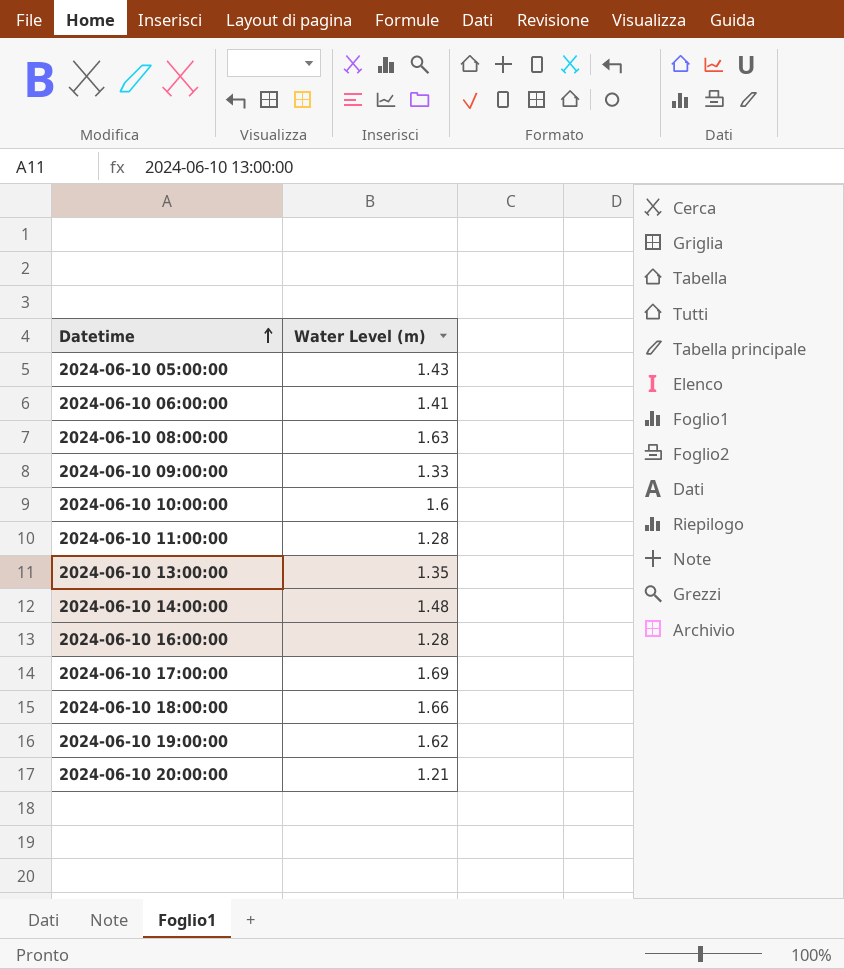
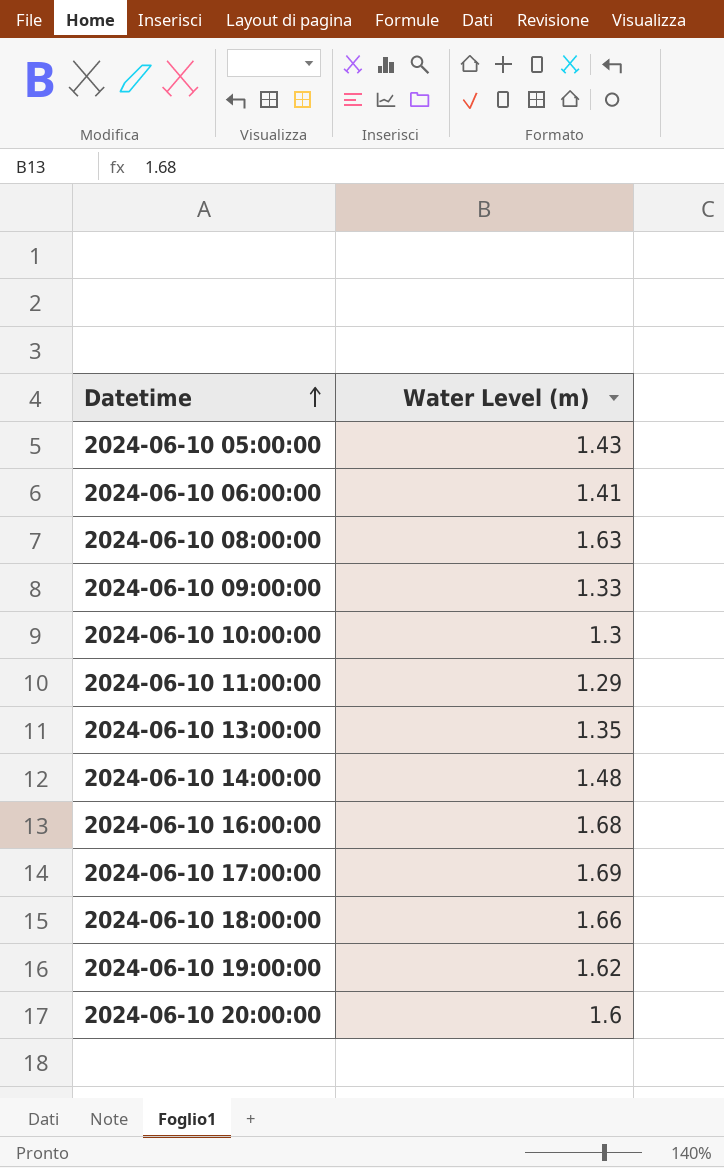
2024-06-10 10:00:00 | Water Level (m): 1.6 -> 1.3
2024-06-10 11:00:00 | Water Level (m): 1.28 -> 1.29
2024-06-10 16:00:00 | Water Level (m): 1.28 -> 1.68
2024-06-10 20:00:00 | Water Level (m): 1.21 -> 1.6

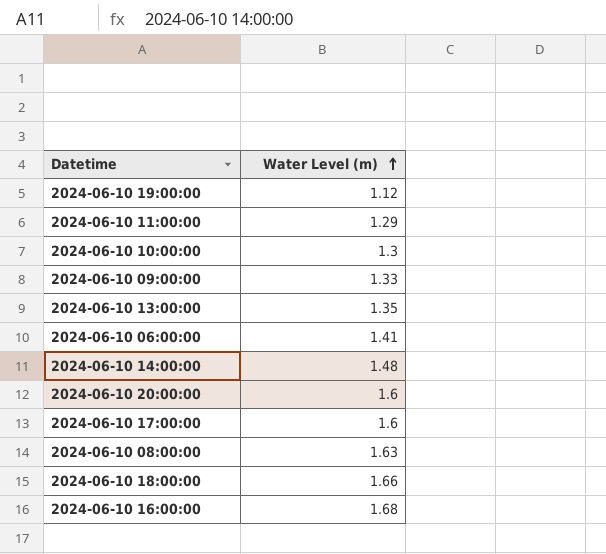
row order: Datetime ascending -> Water Level (m) ascending
row 2024-06-10 05:00:00: 1.43 -> none
2024-06-10 19:00:00 | Water Level (m): 1.62 -> 1.12
2024-06-10 17:00:00 | Water Level (m): 1.69 -> 1.6

